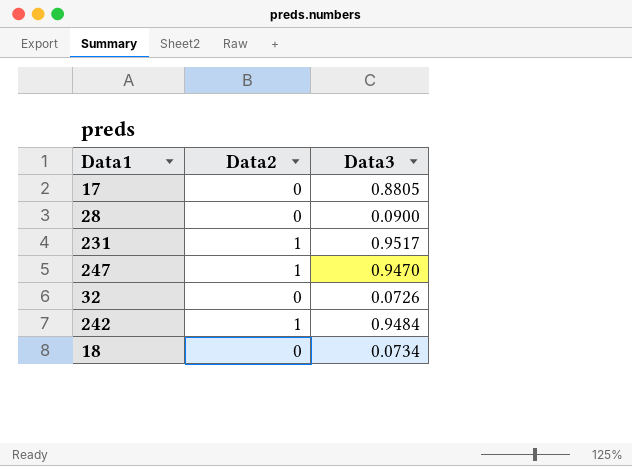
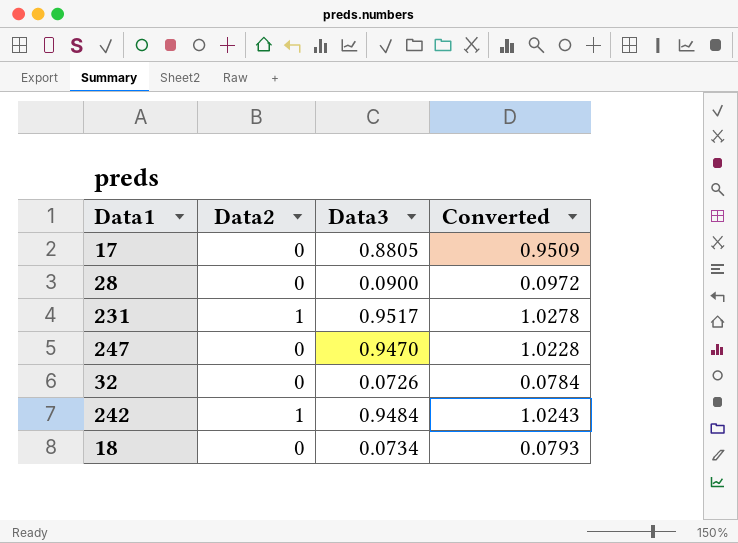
column Converted | formula: none -> [Data3] * 1.08
247 | Data2: 1 -> 0

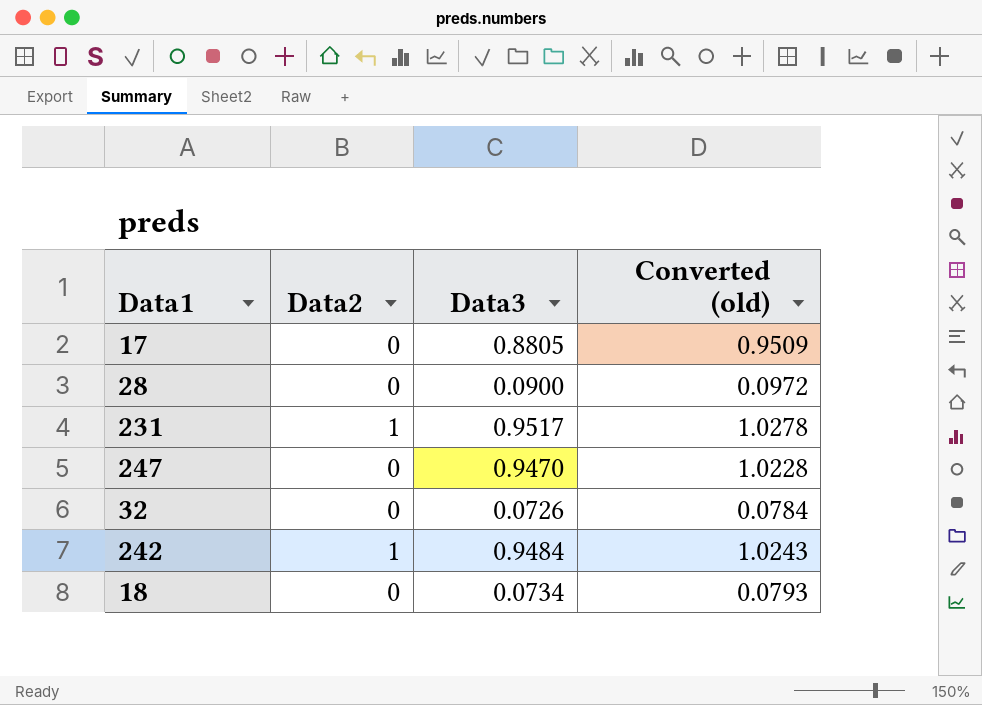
column name: Converted -> Converted (old)

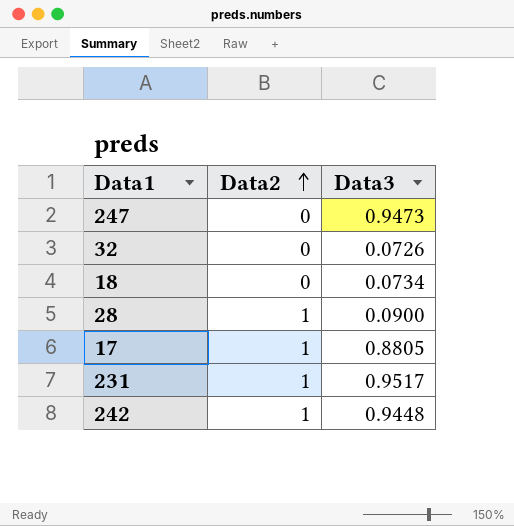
row order: none -> Data2 ascending
column Converted (old) | formula: [Data3] * 1.08 -> none
247 | Data3: 0.9470 -> 0.9473
28 | Data2: 0 -> 1
17 | Data2: 0 -> 1
242 | Data3: 0.9484 -> 0.9448

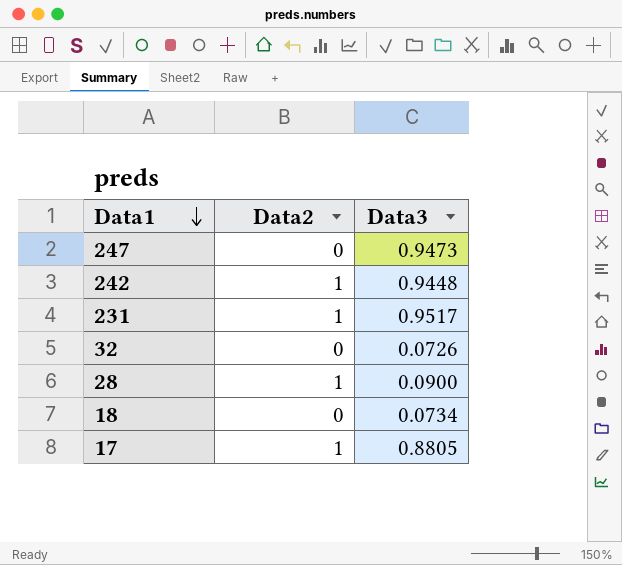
row order: Data2 ascending -> Data1 descending

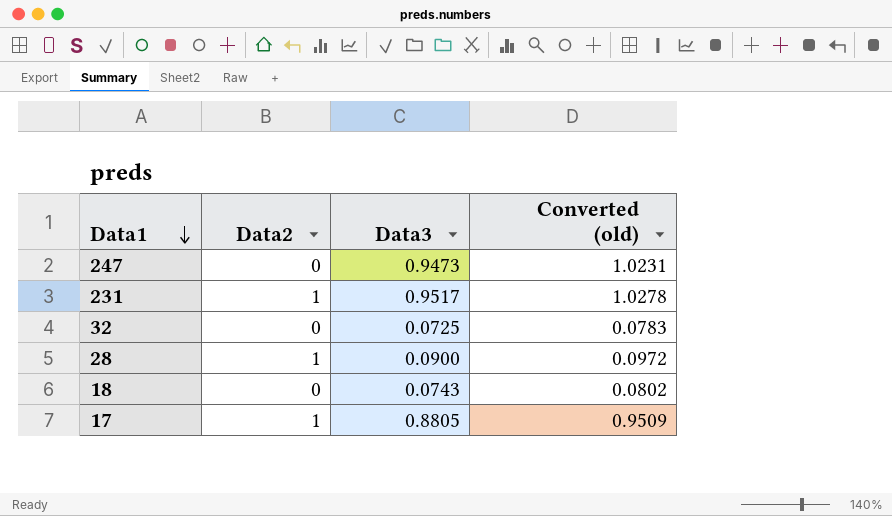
column Converted (old) | formula: none -> [Data3] * 1.08
row 242: 1 | 0.9448 -> none
32 | Data3: 0.0726 -> 0.0725
18 | Data3: 0.0734 -> 0.0743

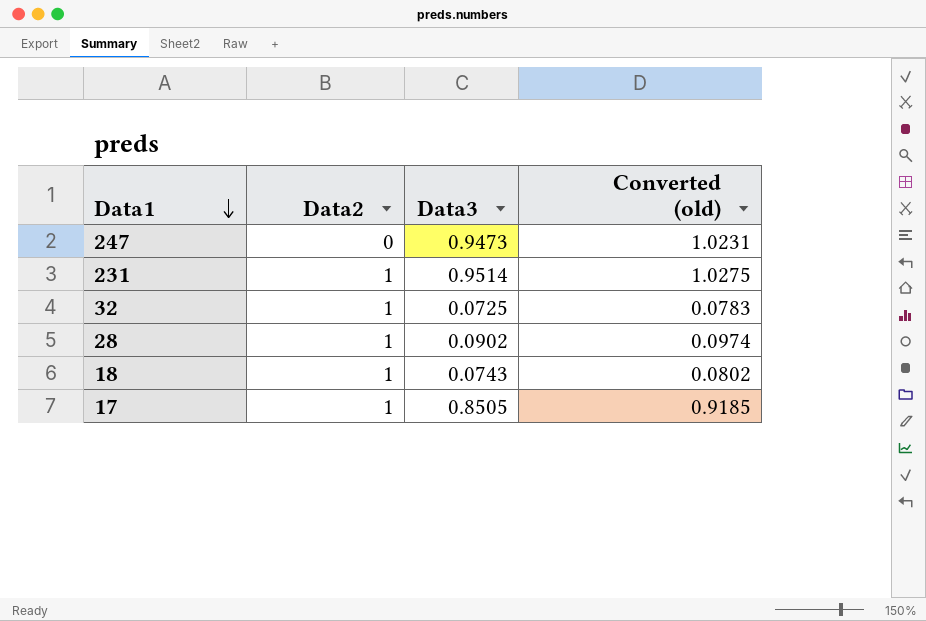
231 | Data3: 0.9517 -> 0.9514
231 | Converted (old): 1.0278 -> 1.0275
32 | Data2: 0 -> 1
28 | Data3: 0.0900 -> 0.0902
28 | Converted (old): 0.0972 -> 0.0974
18 | Data2: 0 -> 1
17 | Data3: 0.8805 -> 0.8505
17 | Converted (old): 0.9509 -> 0.9185

